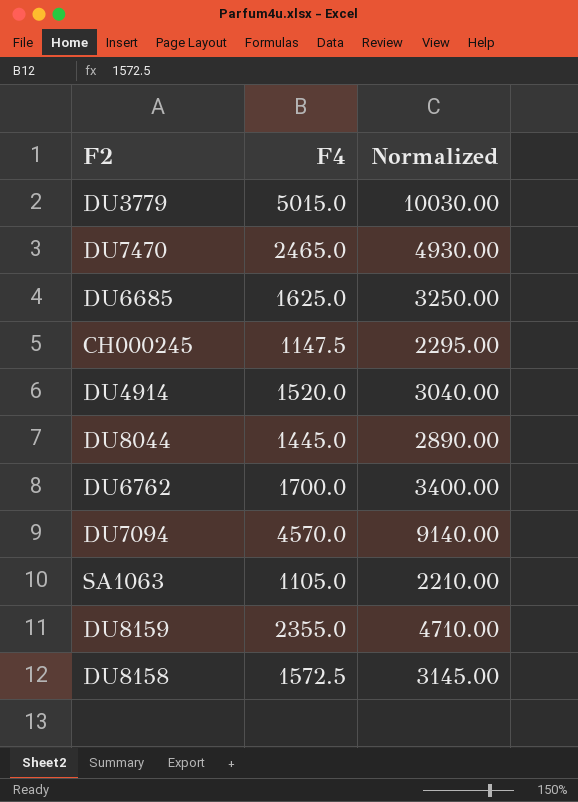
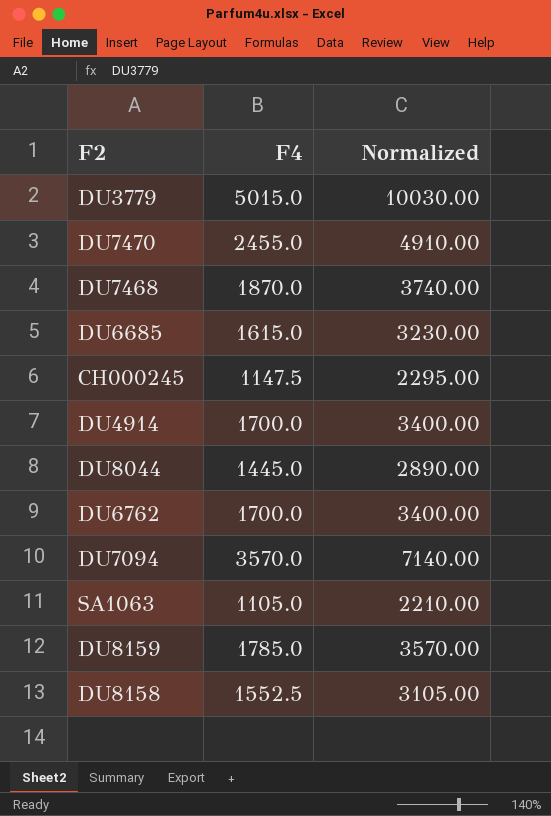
DU7470 | F4: 2465.0 -> 2455.0
DU7470 | Normalized: 4930.00 -> 4910.00
row DU7468: none -> 1870.0 | 3740.00
DU6685 | F4: 1625.0 -> 1615.0
DU6685 | Normalized: 3250.00 -> 3230.00
DU4914 | F4: 1520.0 -> 1700.0
DU4914 | Normalized: 3040.00 -> 3400.00
DU7094 | F4: 4570.0 -> 3570.0
DU7094 | Normalized: 9140.00 -> 7140.00
DU8159 | F4: 2355.0 -> 1785.0
DU8159 | Normalized: 4710.00 -> 3570.00
DU8158 | F4: 1572.5 -> 1552.5
DU8158 | Normalized: 3145.00 -> 3105.00

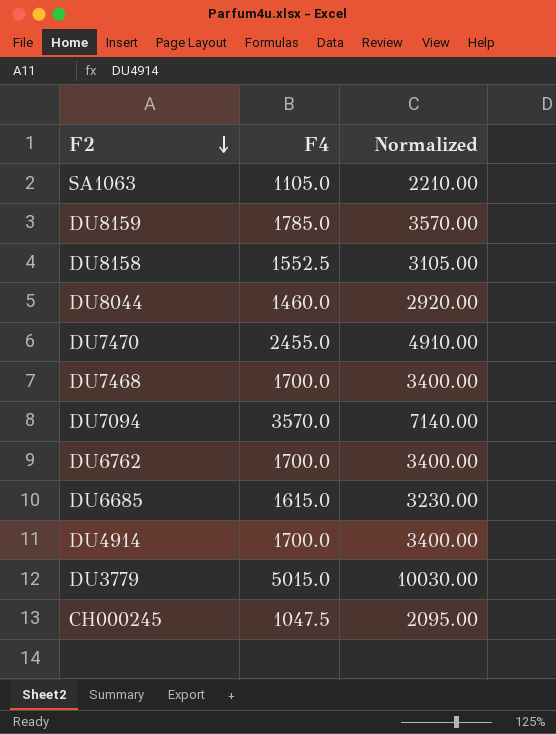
row order: none -> F2 descending
DU8044 | F4: 1445.0 -> 1460.0
DU8044 | Normalized: 2890.00 -> 2920.00
DU7468 | F4: 1870.0 -> 1700.0
DU7468 | Normalized: 3740.00 -> 3400.00
CH000245 | F4: 1147.5 -> 1047.5
CH000245 | Normalized: 2295.00 -> 2095.00

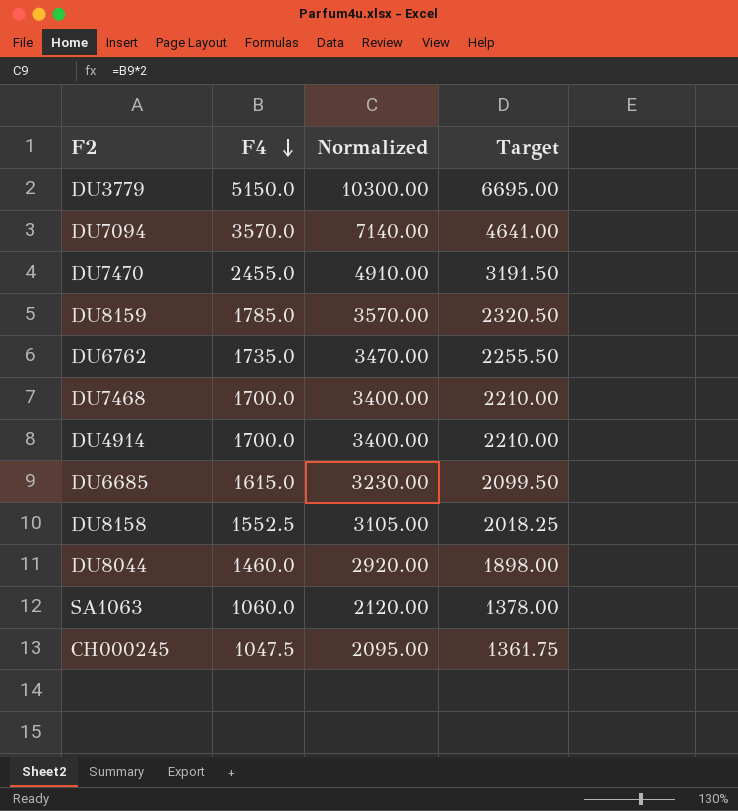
row order: F2 descending -> F4 descending
column Target | formula: none -> [F4] * 1.3
DU3779 | F4: 5015.0 -> 5150.0
DU3779 | Normalized: 10030.00 -> 10300.00
DU6762 | F4: 1700.0 -> 1735.0
DU6762 | Normalized: 3400.00 -> 3470.00
SA1063 | F4: 1105.0 -> 1060.0
SA1063 | Normalized: 2210.00 -> 2120.00

